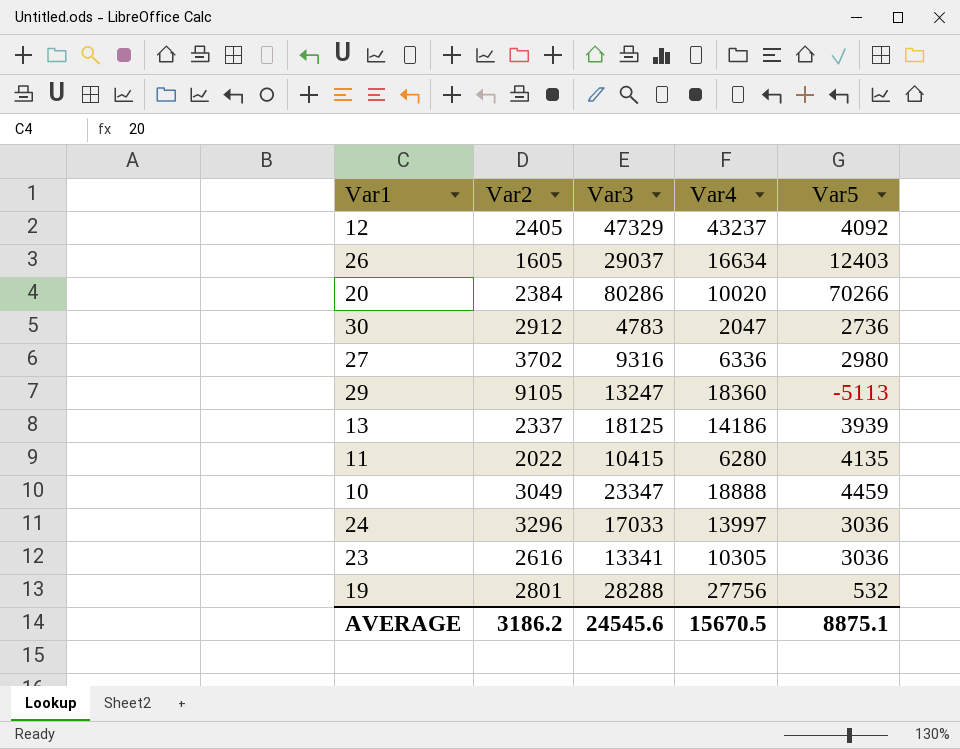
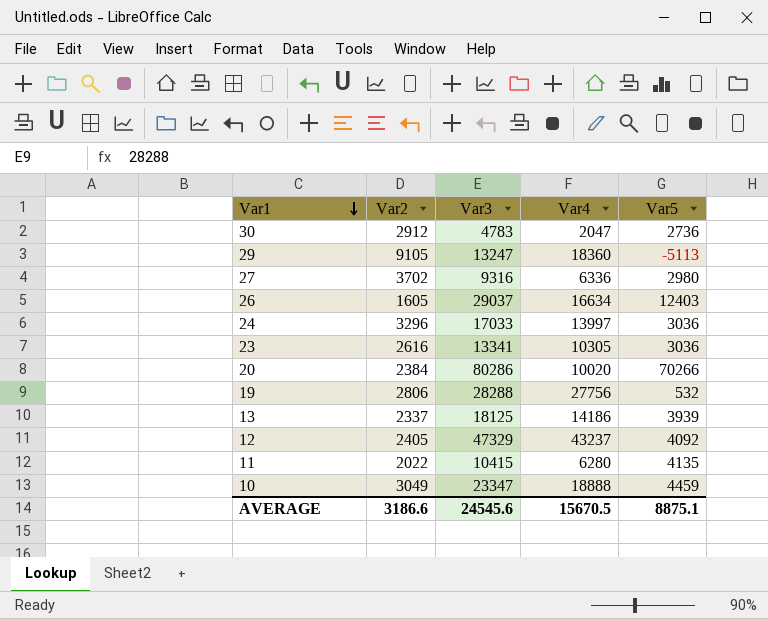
row order: none -> Var1 descending
19 | Var2: 2801 -> 2806
AVERAGE | Var2: 3186.2 -> 3186.6

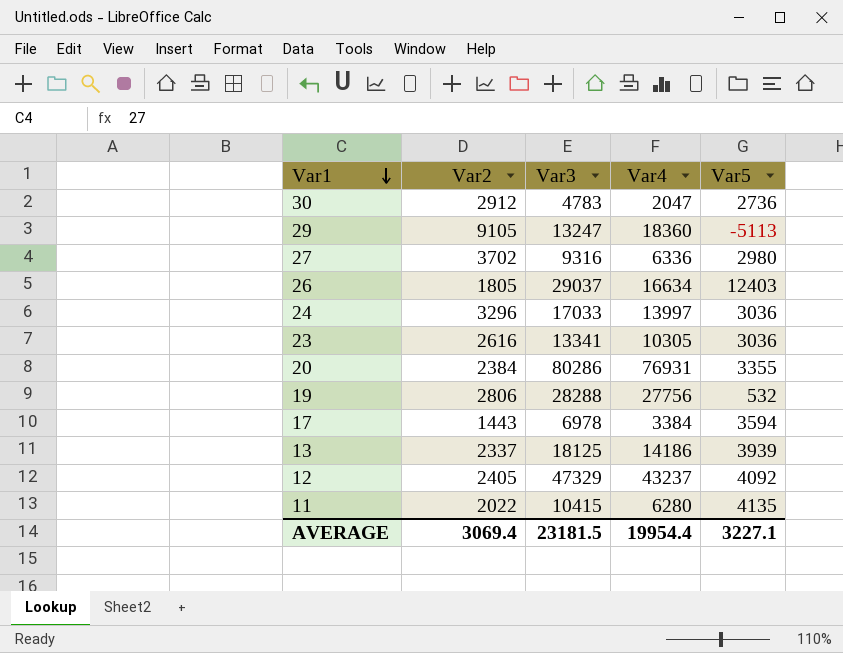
row 10: 3049 | 23347 | 18888 | 4459 -> none
26 | Var2: 1605 -> 1805
20 | Var4: 10020 -> 76931
20 | Var5: 70266 -> 3355
row 17: none -> 1443 | 6978 | 3384 | 3594
AVERAGE | Var2: 3186.6 -> 3069.4
AVERAGE | Var3: 24545.6 -> 23181.5
AVERAGE | Var4: 15670.5 -> 19954.4
AVERAGE | Var5: 8875.1 -> 3227.1

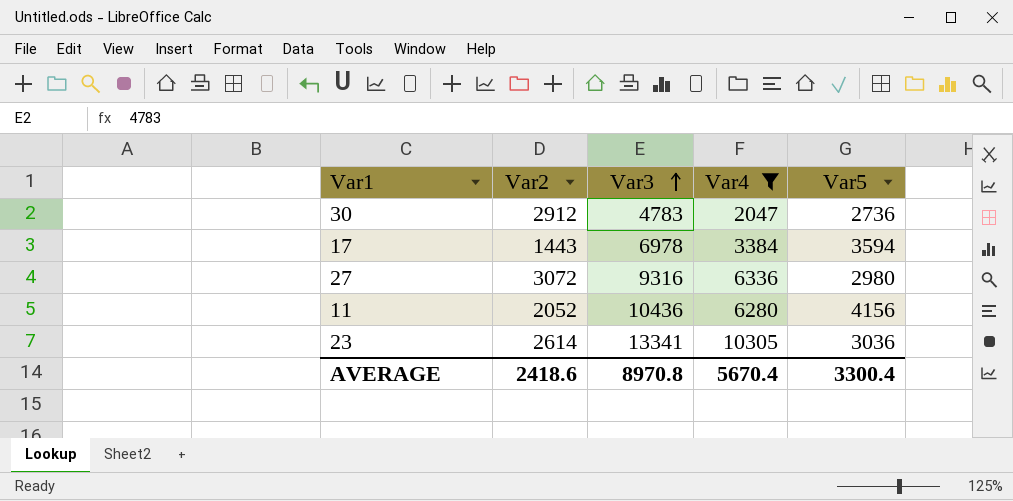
filter: none -> Var4 <= 10305
row order: Var1 descending -> Var3 ascending
27 | Var2: 3702 -> 3072
11 | Var2: 2022 -> 2052
11 | Var3: 10415 -> 10436
11 | Var5: 4135 -> 4156
23 | Var2: 2616 -> 2614
AVERAGE | Var2: 3069.4 -> 2418.6
AVERAGE | Var3: 23181.5 -> 8970.8
AVERAGE | Var4: 19954.4 -> 5670.4
AVERAGE | Var5: 3227.1 -> 3300.4

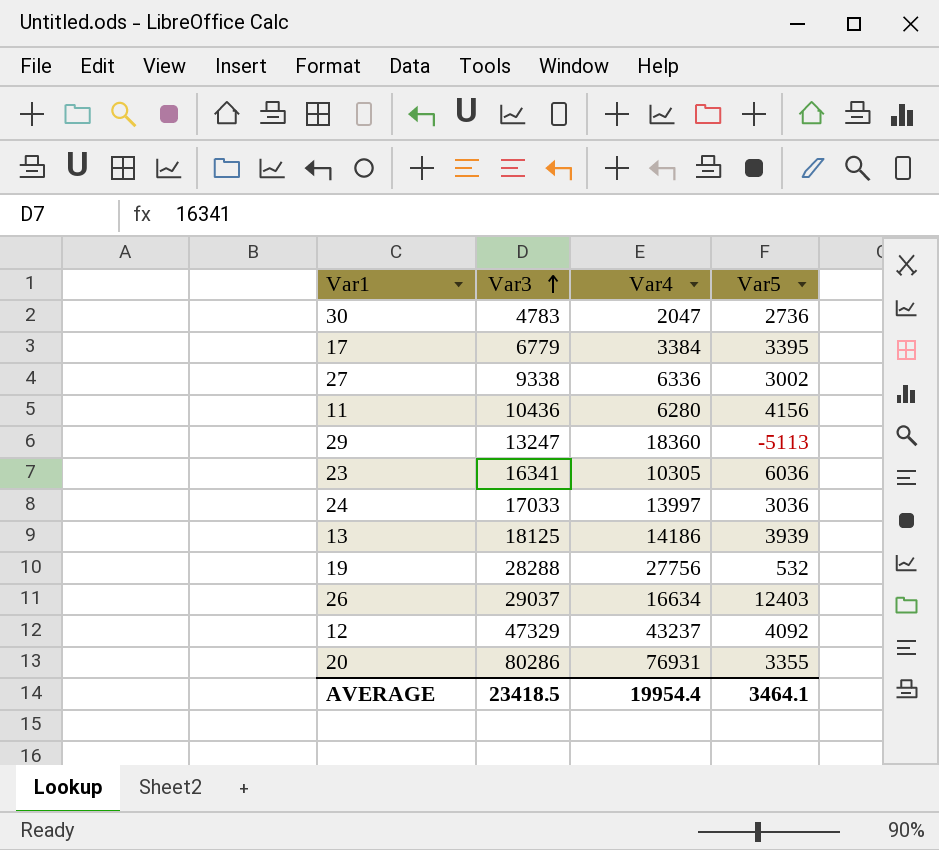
filter: Var4 <= 10305 -> none
column Var2 | position: 2 -> none
17 | Var3: 6978 -> 6779
17 | Var5: 3594 -> 3395
27 | Var3: 9316 -> 9338
27 | Var5: 2980 -> 3002
23 | Var3: 13341 -> 16341
23 | Var5: 3036 -> 6036
AVERAGE | Var3: 8970.8 -> 23418.5
AVERAGE | Var4: 5670.4 -> 19954.4
AVERAGE | Var5: 3300.4 -> 3464.1

